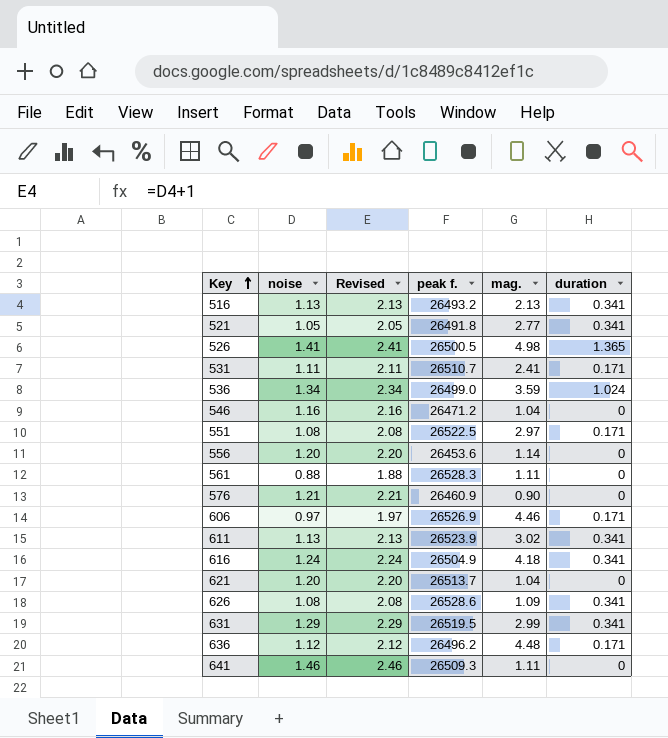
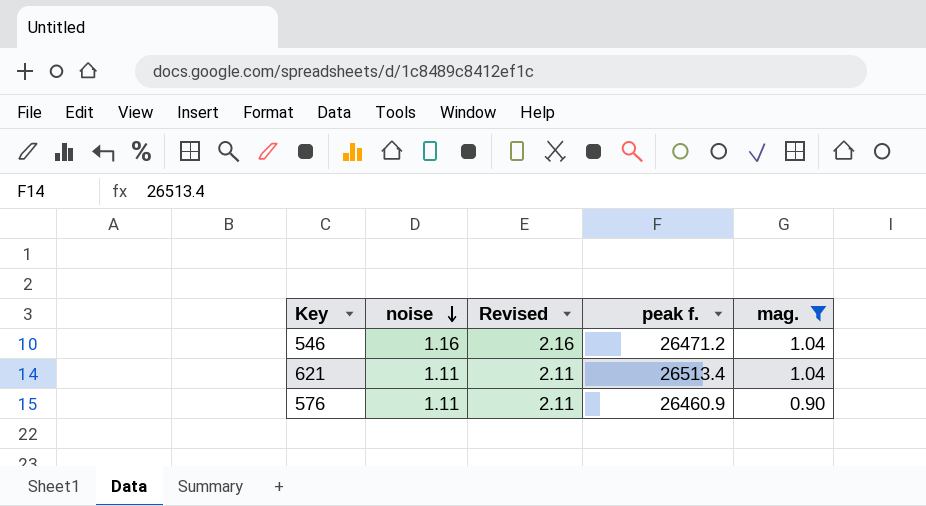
filter: none -> mag. <= 1.04
row order: Key ascending -> noise descending
column duration | position: 6 -> none
621 | noise: 1.20 -> 1.11
621 | Revised: 2.20 -> 2.11
621 | peak f.: 26513.7 -> 26513.4
576 | noise: 1.21 -> 1.11
576 | Revised: 2.21 -> 2.11

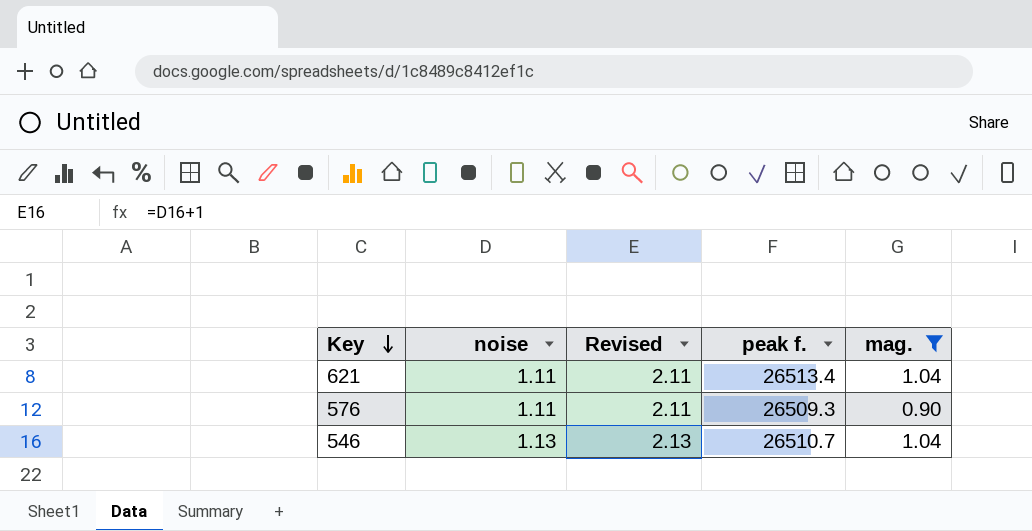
row order: noise descending -> Key descending
576 | peak f.: 26460.9 -> 26509.3
546 | noise: 1.16 -> 1.13
546 | Revised: 2.16 -> 2.13
546 | peak f.: 26471.2 -> 26510.7

